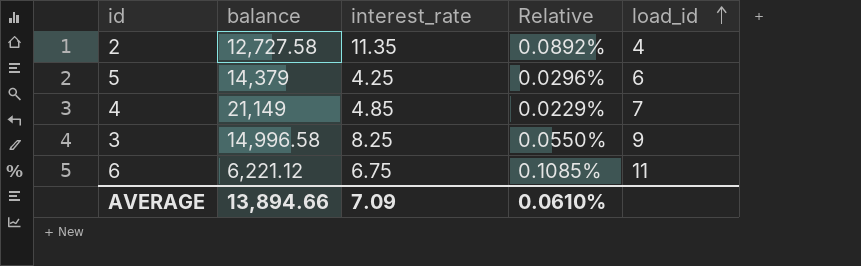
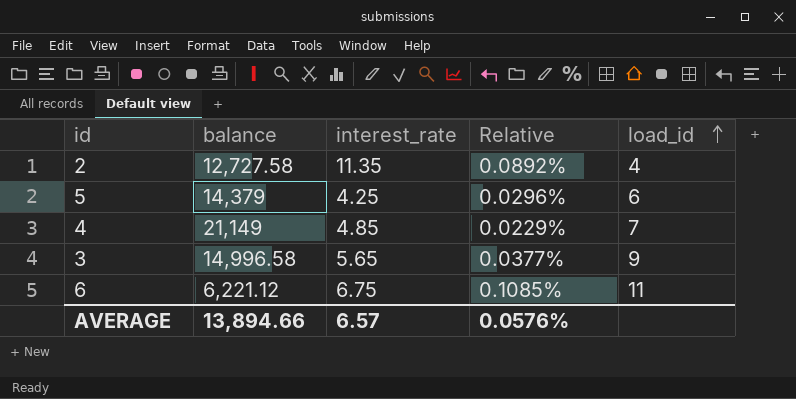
3 | interest_rate: 8.25 -> 5.65
3 | Relative: 0.0550% -> 0.0377%
AVERAGE | interest_rate: 7.09 -> 6.57
AVERAGE | Relative: 0.0610% -> 0.0576%

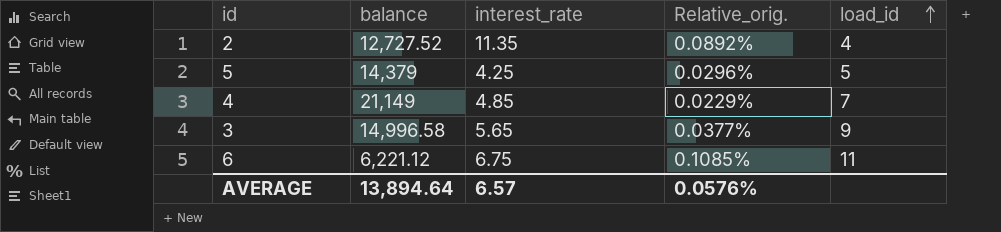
column name: Relative -> Relative_orig.
2 | balance: 12,727.58 -> 12,727.52
5 | load_id: 6 -> 5
AVERAGE | balance: 13,894.66 -> 13,894.64

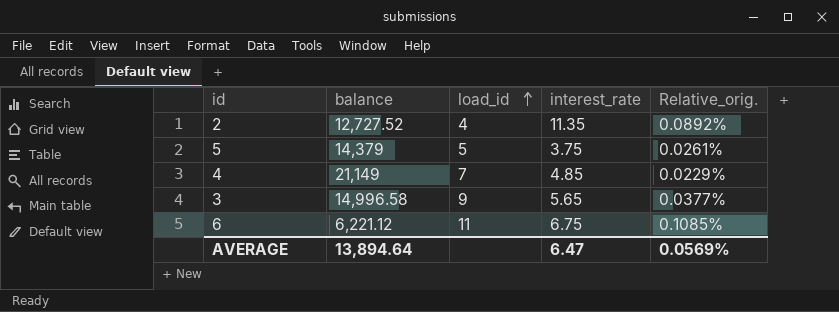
column load_id | position: 5 -> 3
5 | interest_rate: 4.25 -> 3.75
5 | Relative_orig.: 0.0296% -> 0.0261%
AVERAGE | interest_rate: 6.57 -> 6.47
AVERAGE | Relative_orig.: 0.0576% -> 0.0569%

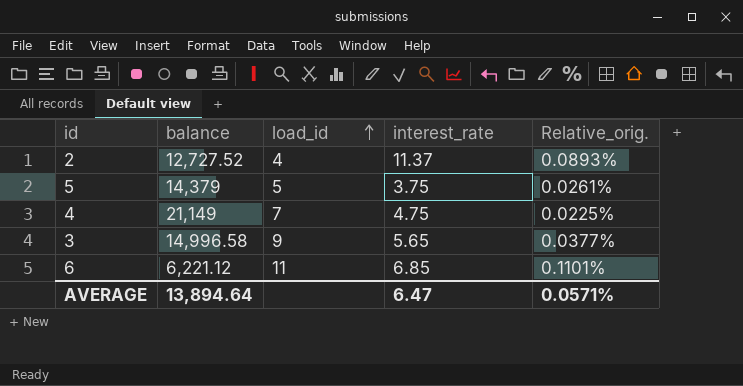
2 | interest_rate: 11.35 -> 11.37
2 | Relative_orig.: 0.0892% -> 0.0893%
4 | interest_rate: 4.85 -> 4.75
4 | Relative_orig.: 0.0229% -> 0.0225%
6 | interest_rate: 6.75 -> 6.85
6 | Relative_orig.: 0.1085% -> 0.1101%
AVERAGE | Relative_orig.: 0.0569% -> 0.0571%

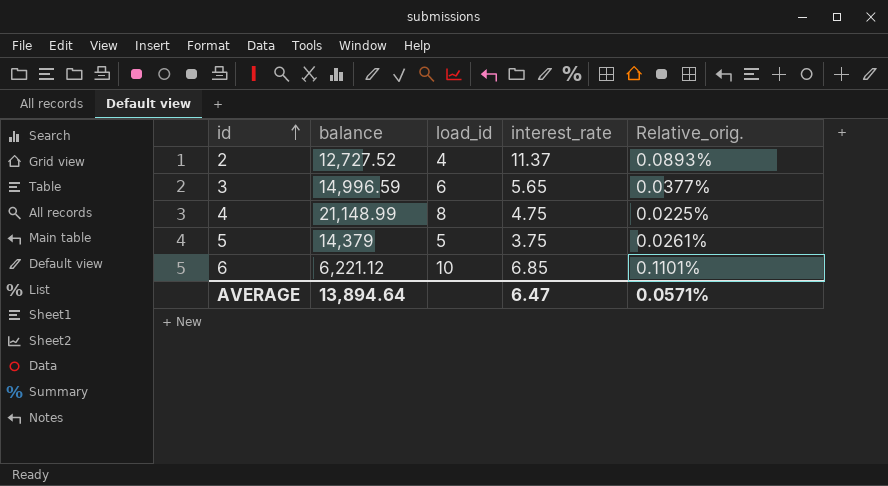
row order: load_id ascending -> id ascending
3 | balance: 14,996.58 -> 14,996.59
3 | load_id: 9 -> 6
4 | balance: 21,149 -> 21,148.99
4 | load_id: 7 -> 8
6 | load_id: 11 -> 10

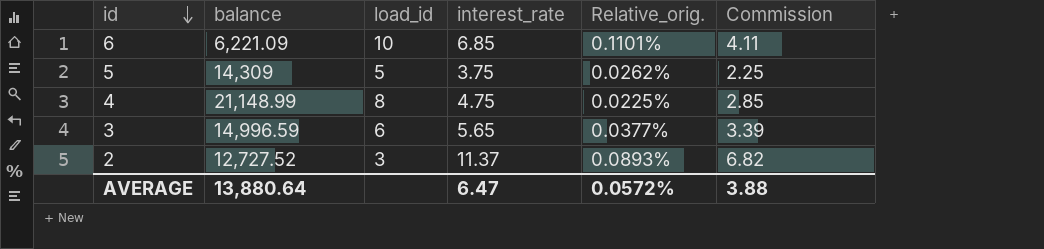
row order: id ascending -> id descending
column Commission | formula: none -> [interest_rate] * 0.6
6 | balance: 6,221.12 -> 6,221.09
5 | balance: 14,379 -> 14,309
5 | Relative_orig.: 0.0261% -> 0.0262%
2 | load_id: 4 -> 3
AVERAGE | balance: 13,894.64 -> 13,880.64
AVERAGE | Relative_orig.: 0.0571% -> 0.0572%

